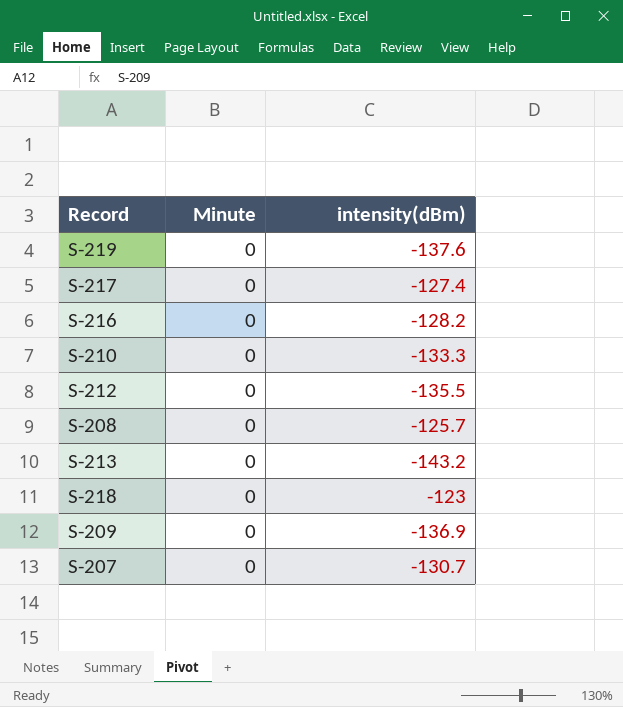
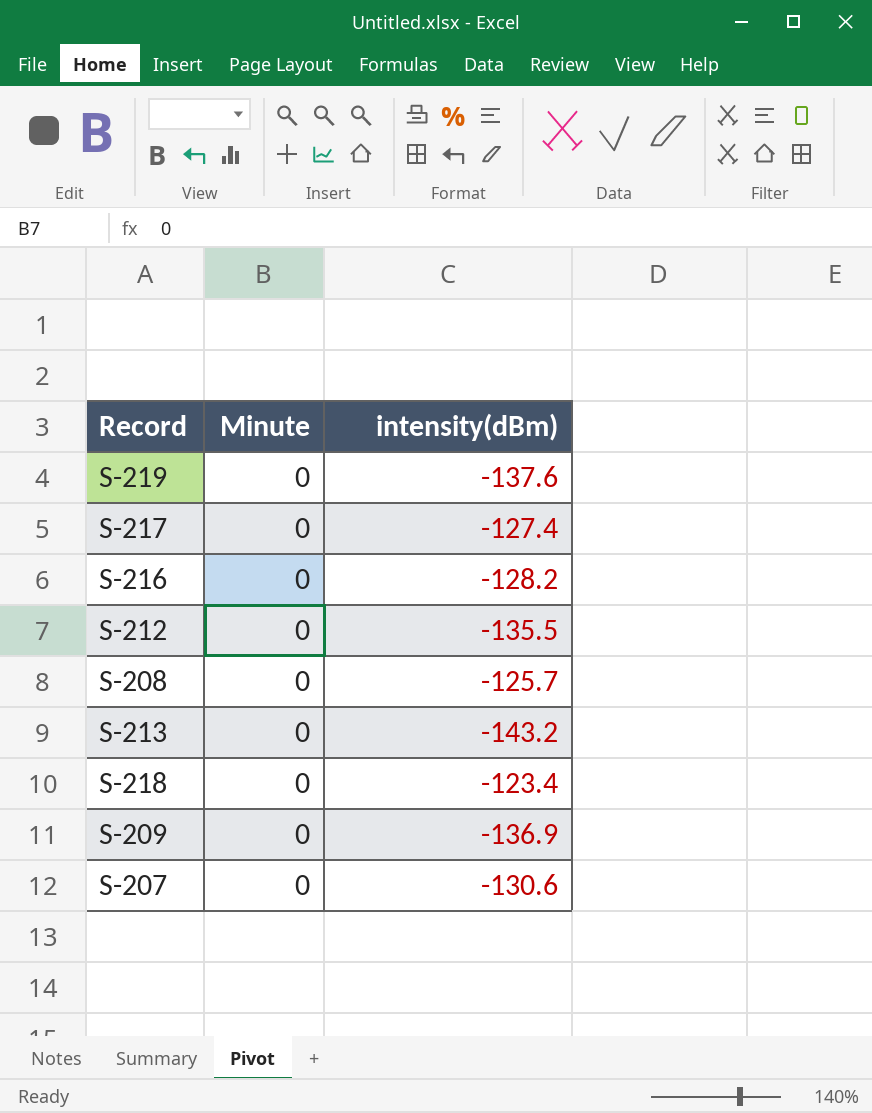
row S-210: 0 | -133.3 -> none
S-218 | intensity(dBm): -123 -> -123.4
S-207 | intensity(dBm): -130.7 -> -130.6

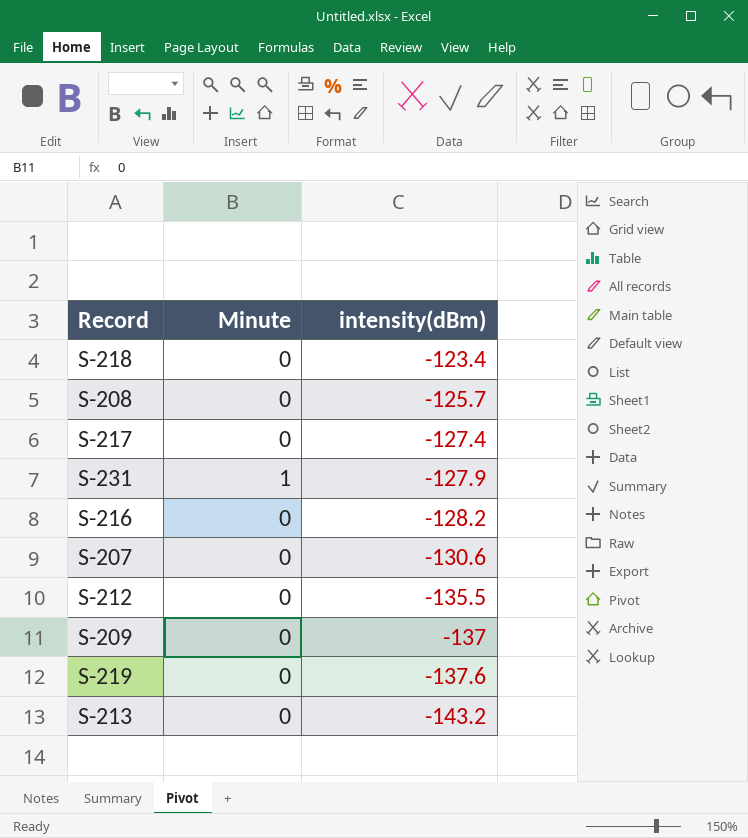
row order: none -> intensity(dBm) descending
row S-231: none -> 1 | -127.9
S-209 | intensity(dBm): -136.9 -> -137

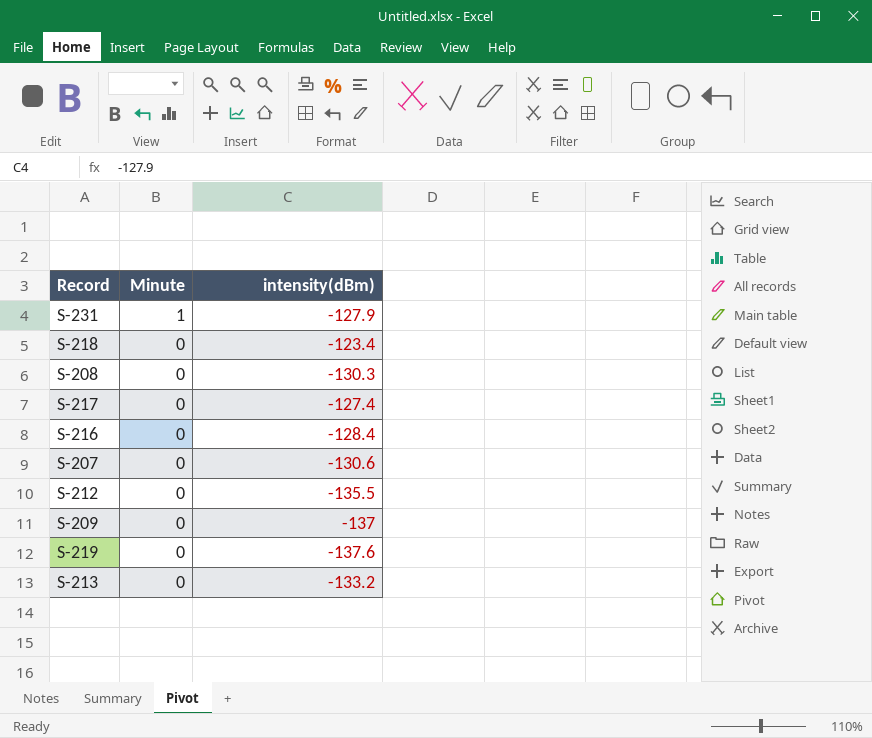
row order: intensity(dBm) descending -> Minute descending
S-208 | intensity(dBm): -125.7 -> -130.3
S-216 | intensity(dBm): -128.2 -> -128.4
S-213 | intensity(dBm): -143.2 -> -133.2

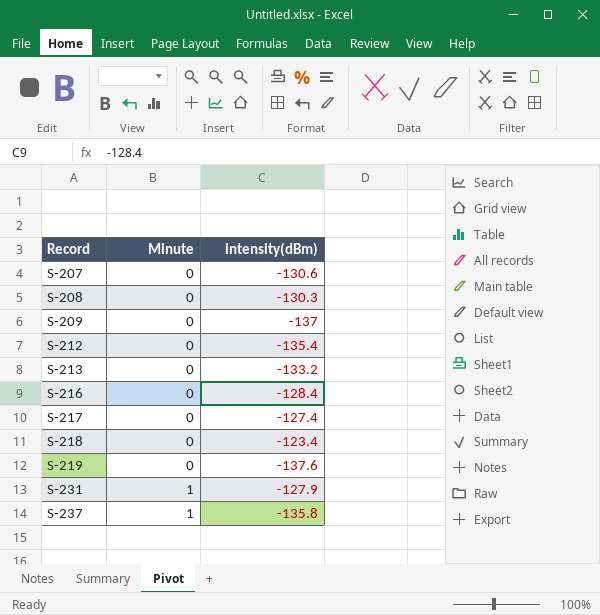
row order: Minute descending -> Record ascending
S-212 | intensity(dBm): -135.5 -> -135.4
row S-237: none -> 1 | -135.8

